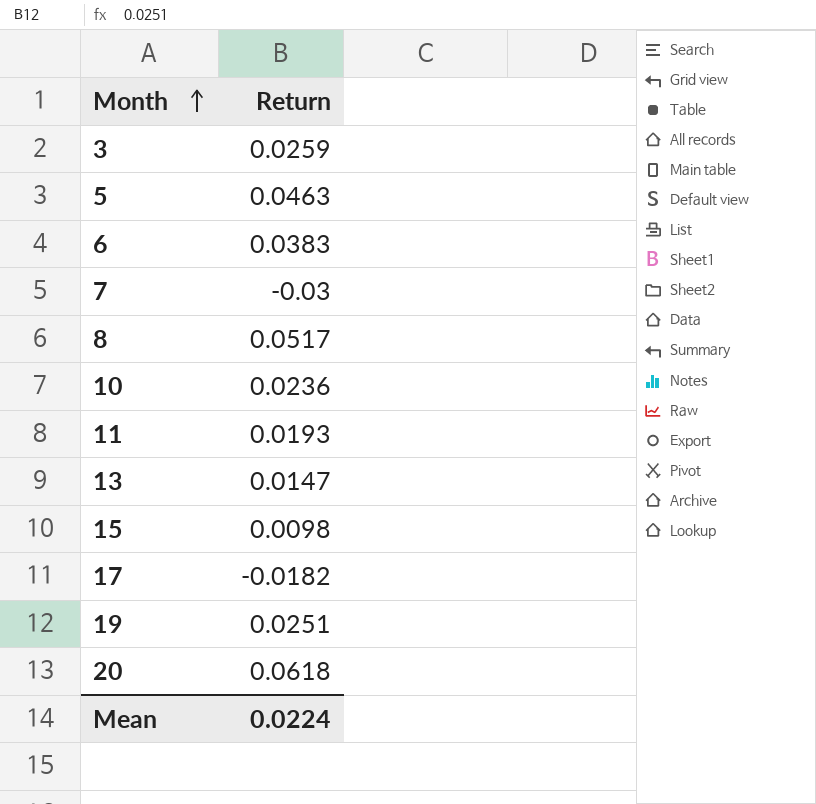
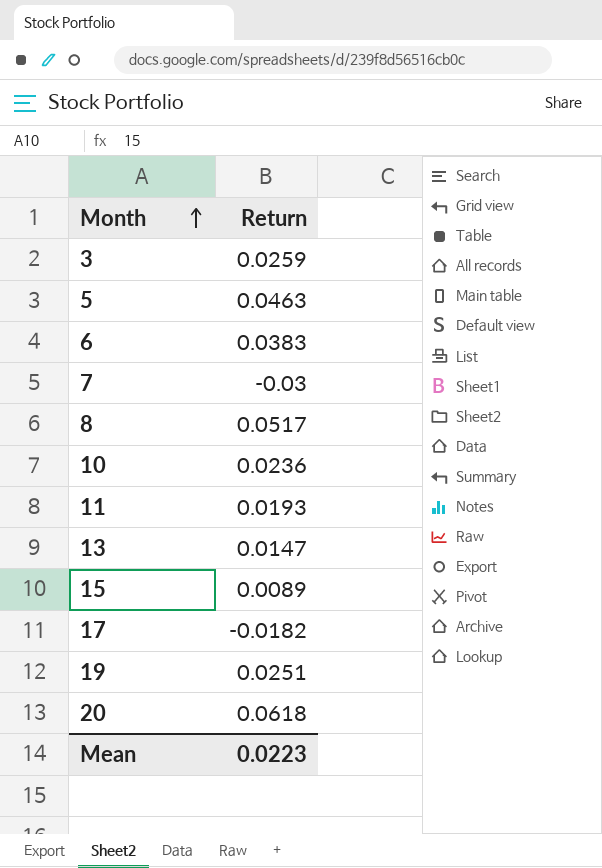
15 | Return: 0.0098 -> 0.0089
Mean | Return: 0.0224 -> 0.0223

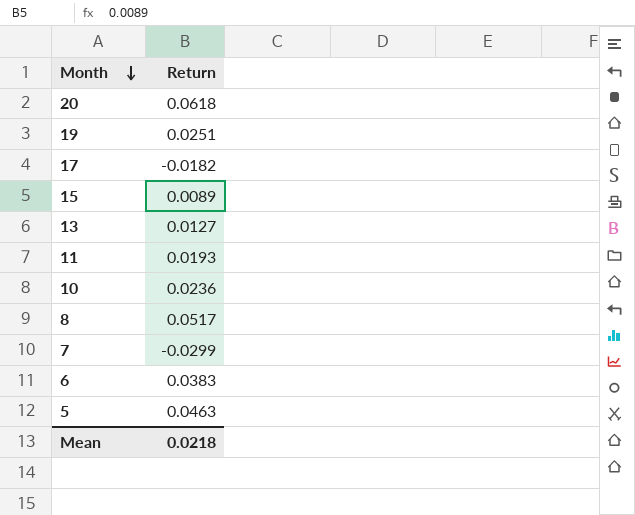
row order: Month ascending -> Month descending
row 3: 0.0259 -> none
13 | Return: 0.0147 -> 0.0127
7 | Return: -0.03 -> -0.0299
Mean | Return: 0.0223 -> 0.0218

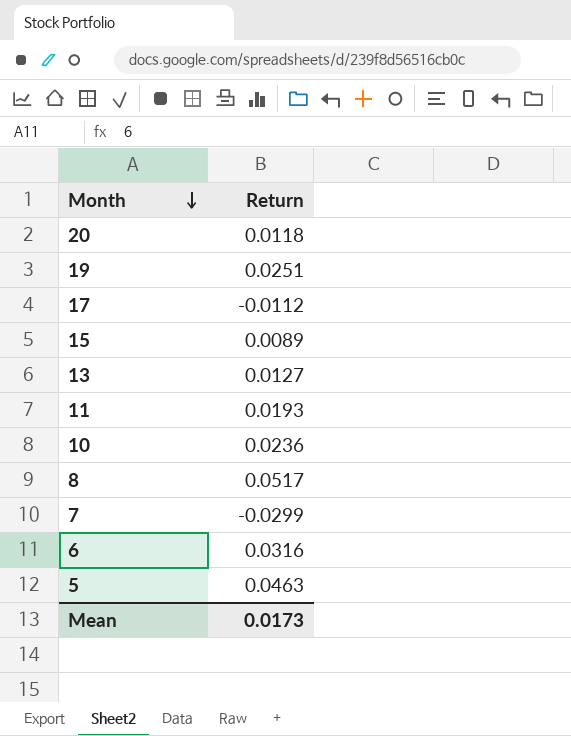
20 | Return: 0.0618 -> 0.0118
17 | Return: -0.0182 -> -0.0112
6 | Return: 0.0383 -> 0.0316
Mean | Return: 0.0218 -> 0.0173

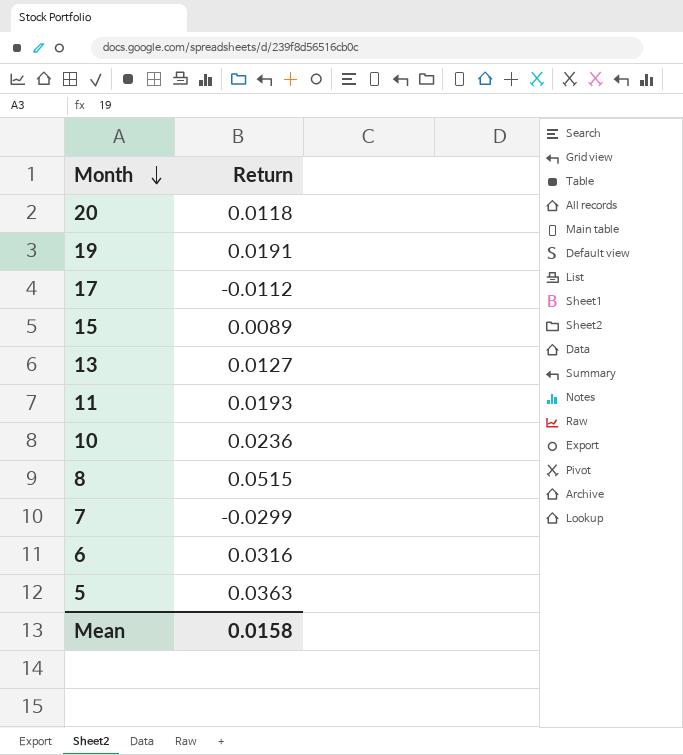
19 | Return: 0.0251 -> 0.0191
8 | Return: 0.0517 -> 0.0515
5 | Return: 0.0463 -> 0.0363
Mean | Return: 0.0173 -> 0.0158

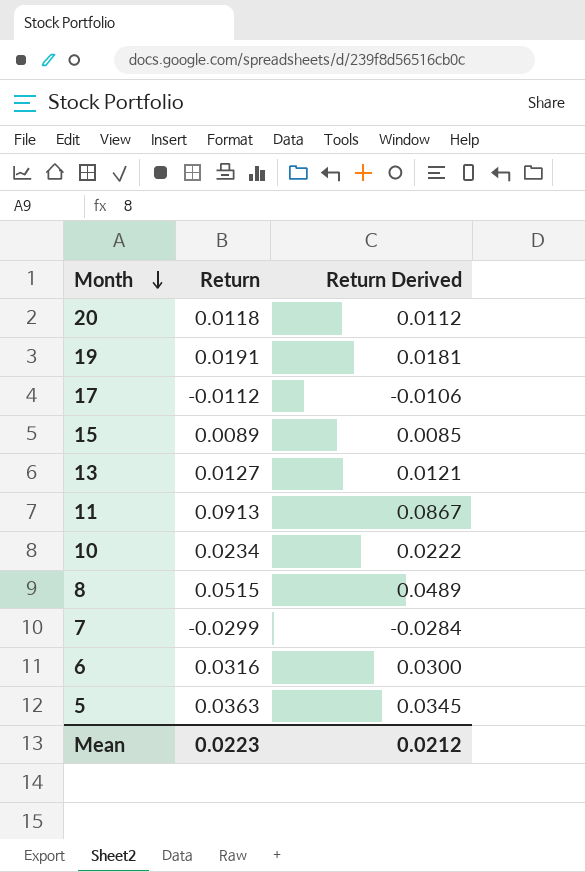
column Return Derived | formula: none -> [Return] * 0.95
11 | Return: 0.0193 -> 0.0913
10 | Return: 0.0236 -> 0.0234
Mean | Return: 0.0158 -> 0.0223

